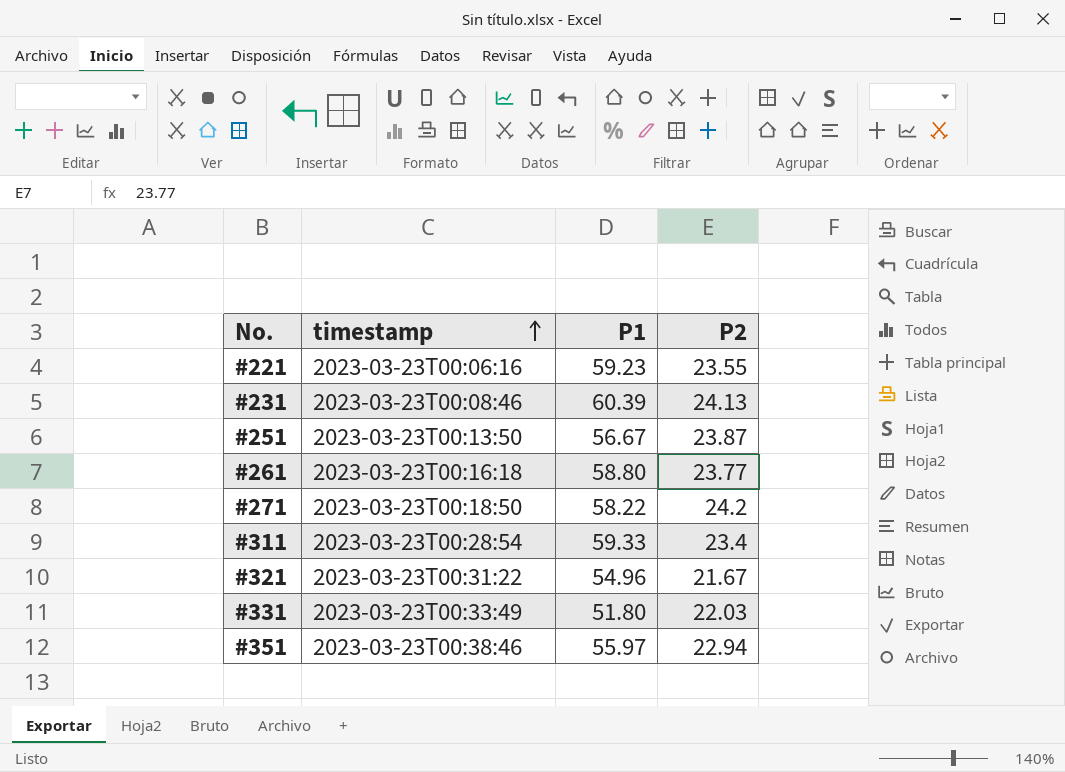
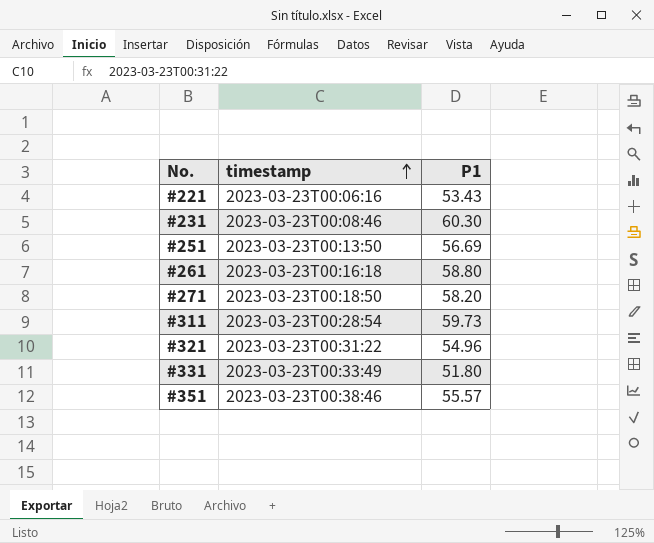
column P2 | position: 4 -> none
#221 | P1: 59.23 -> 53.43
#231 | P1: 60.39 -> 60.30
#251 | P1: 56.67 -> 56.69
#271 | P1: 58.22 -> 58.20
#311 | P1: 59.33 -> 59.73
#351 | P1: 55.97 -> 55.57

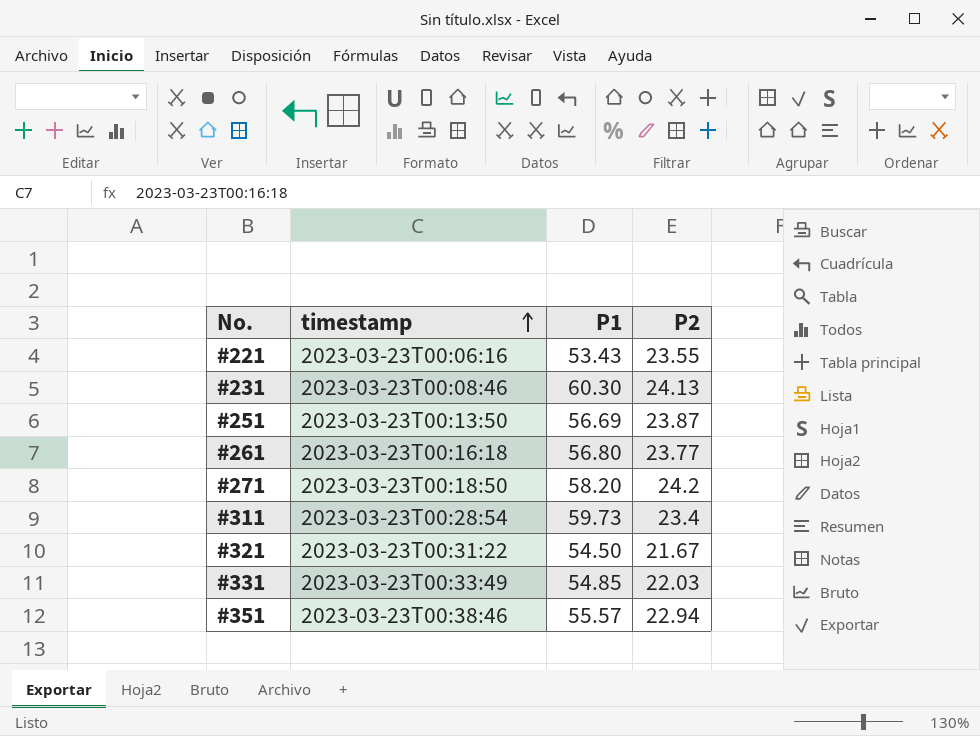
column P2 | position: none -> 4
#261 | P1: 58.80 -> 56.80
#321 | P1: 54.96 -> 54.50
#331 | P1: 51.80 -> 54.85

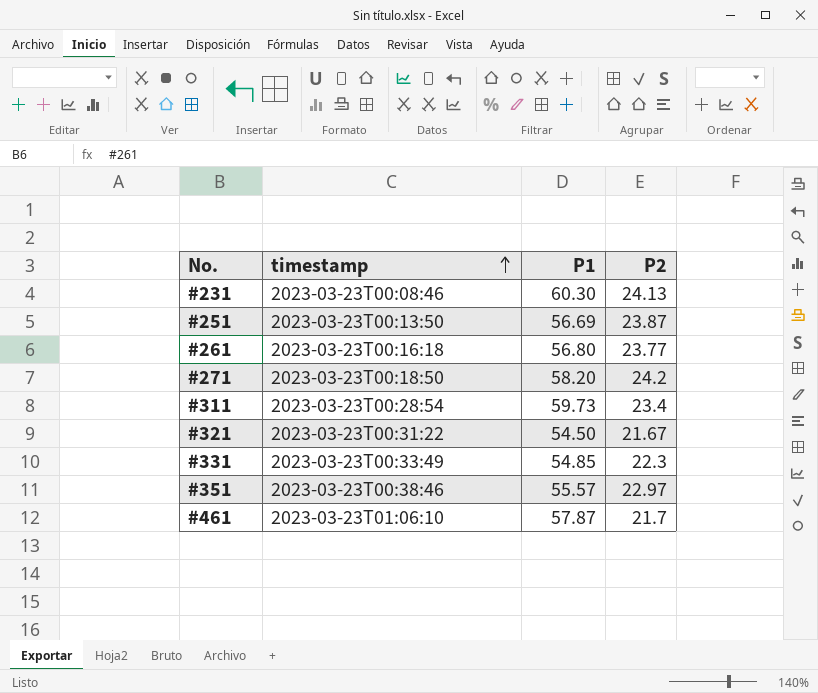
row #221: 2023-03-23T00:06:16 | 53.43 | 23.55 -> none
#331 | P2: 22.03 -> 22.3
#351 | P2: 22.94 -> 22.97
row #461: none -> 2023-03-23T01:06:10 | 57.87 | 21.7

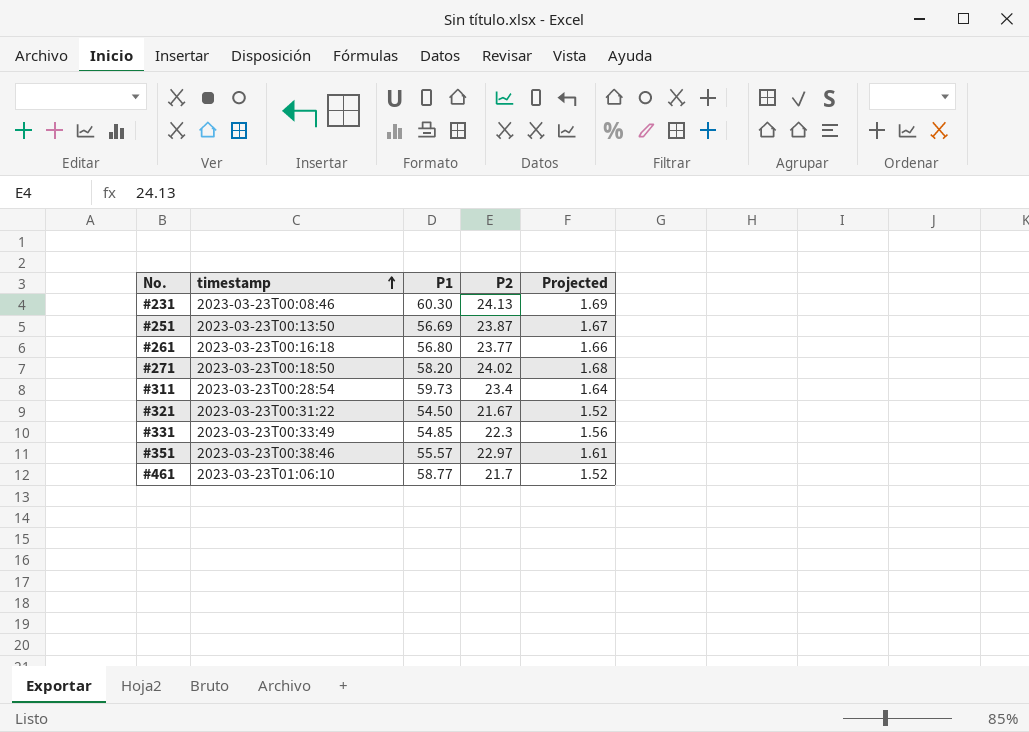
column Projected | formula: none -> [P2] * 0.07
#271 | P2: 24.2 -> 24.02
#461 | P1: 57.87 -> 58.77

